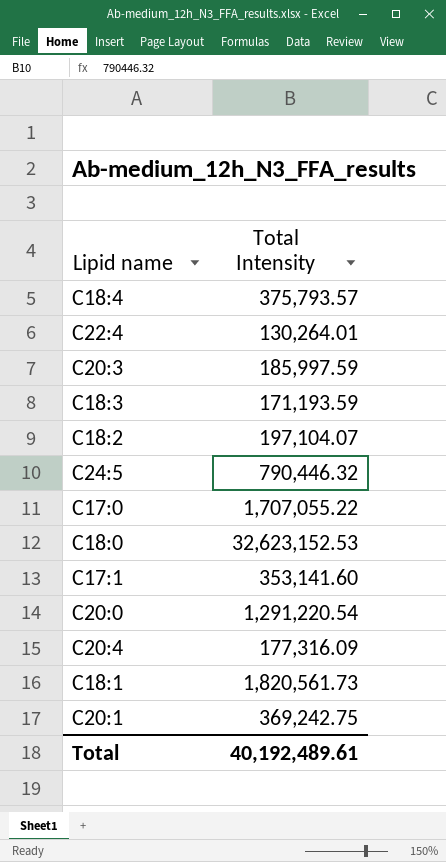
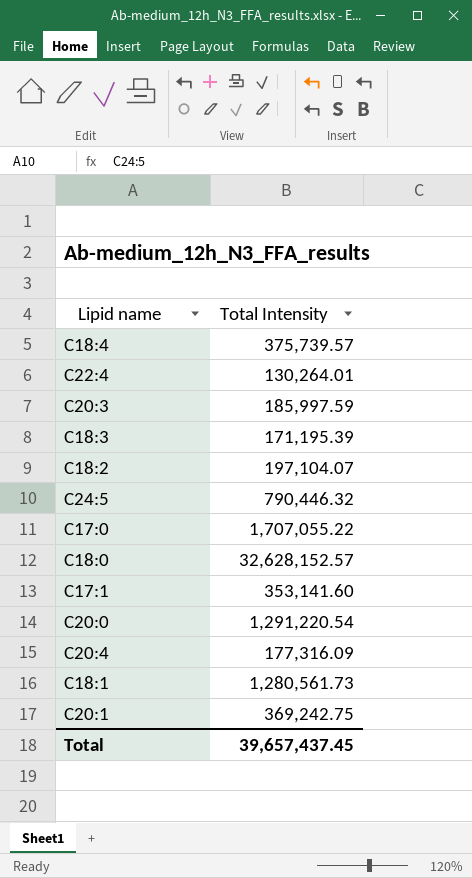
C18:4 | Total Intensity: 375,793.57 -> 375,739.57
C18:3 | Total Intensity: 171,193.59 -> 171,195.39
C18:0 | Total Intensity: 32,623,152.53 -> 32,628,152.57
C18:1 | Total Intensity: 1,820,561.73 -> 1,280,561.73
Total | Total Intensity: 40,192,489.61 -> 39,657,437.45

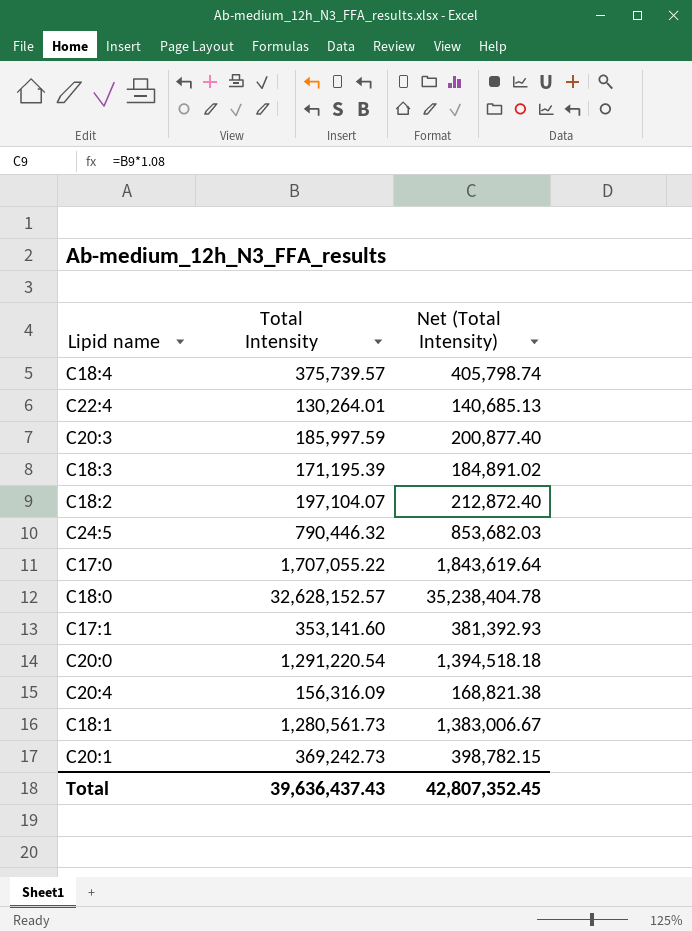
column Net (Total Intensity) | formula: none -> [Total Intensity] * 1.08
C20:4 | Total Intensity: 177,316.09 -> 156,316.09
C20:1 | Total Intensity: 369,242.75 -> 369,242.73
Total | Total Intensity: 39,657,437.45 -> 39,636,437.43

